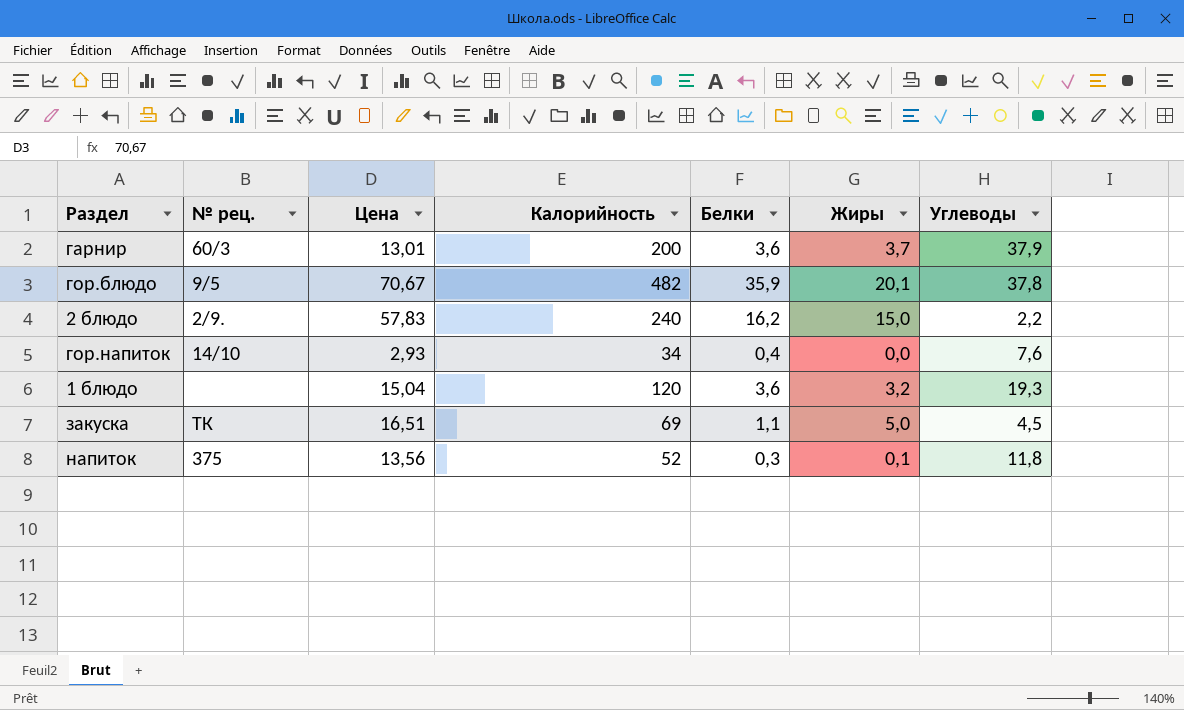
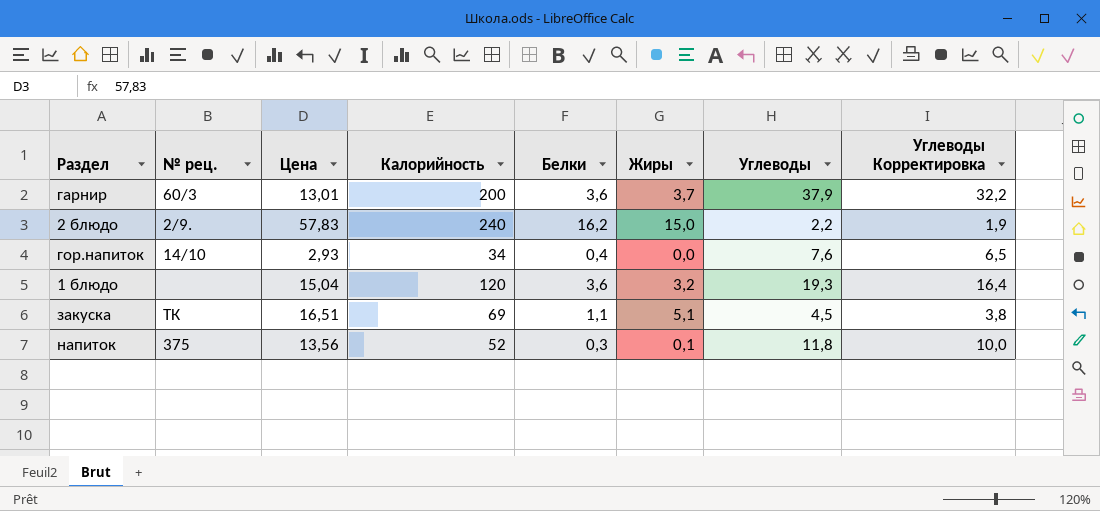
column Углеводы Корректировка | formula: none -> [Углеводы] * 0,85
row гор.блюдо: 9/5 | 70,67 | 482 | 35,9 | 20,1 | 37,8 -> none
закуска | Жиры: 5,0 -> 5,1

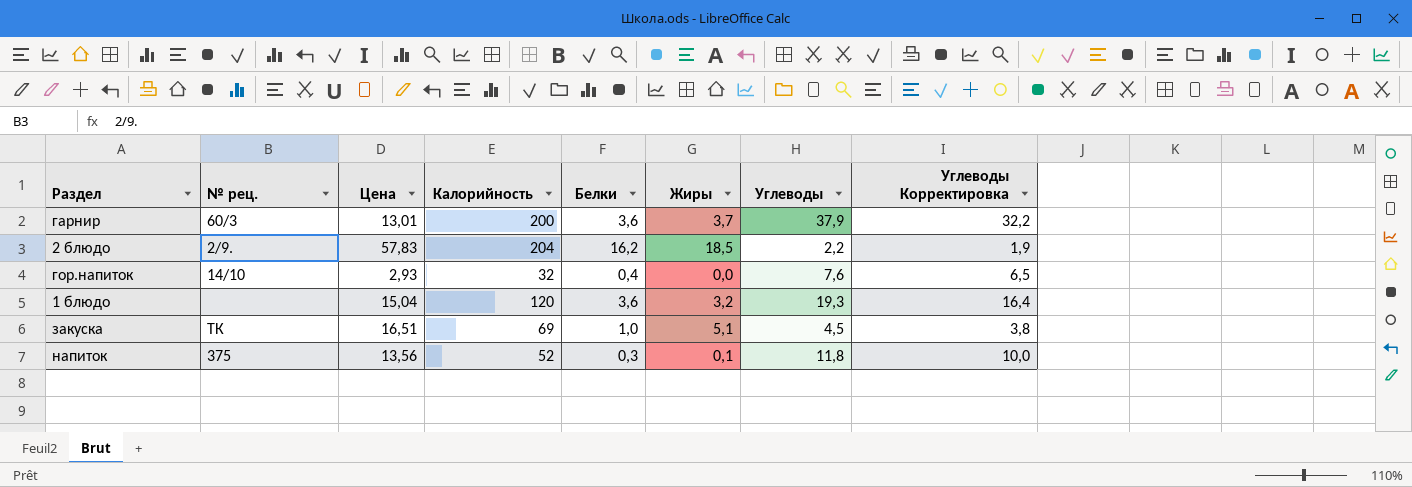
2 блюдо | Калорийность: 240 -> 204
2 блюдо | Жиры: 15,0 -> 18,5
гор.напиток | Калорийность: 34 -> 32
закуска | Белки: 1,1 -> 1,0

